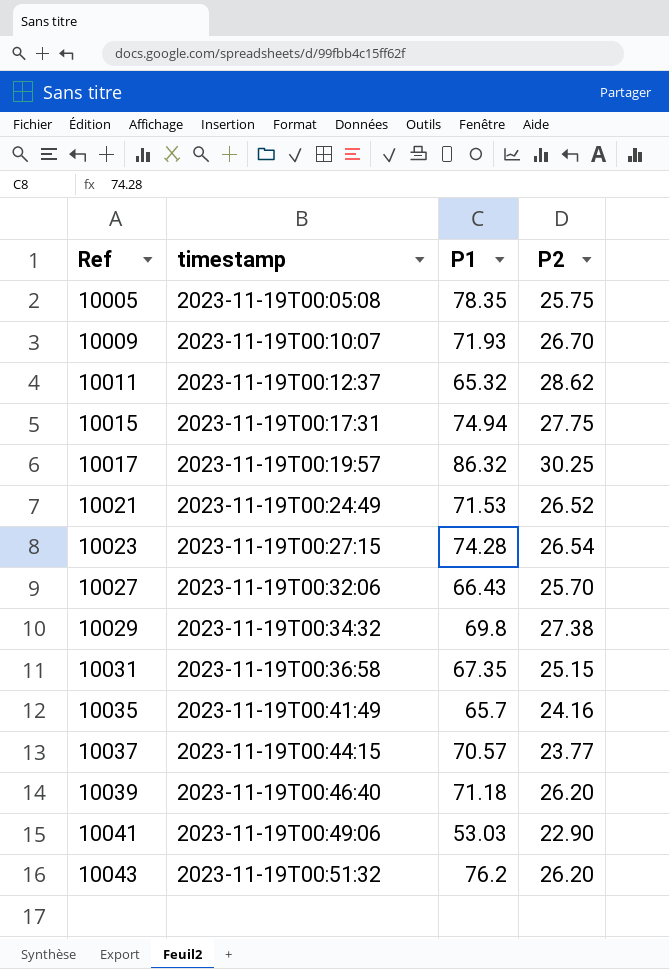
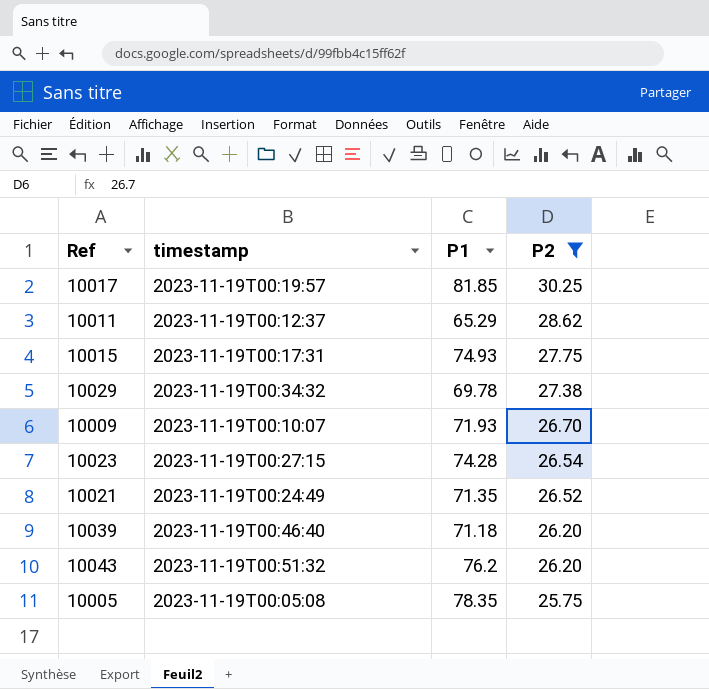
filter: none -> P2 >= 25.75
row order: Ref ascending -> P2 descending
10017 | P1: 86.32 -> 81.85
10011 | P1: 65.32 -> 65.29
10015 | P1: 74.94 -> 74.93
10029 | P1: 69.8 -> 69.78
10021 | P1: 71.53 -> 71.35

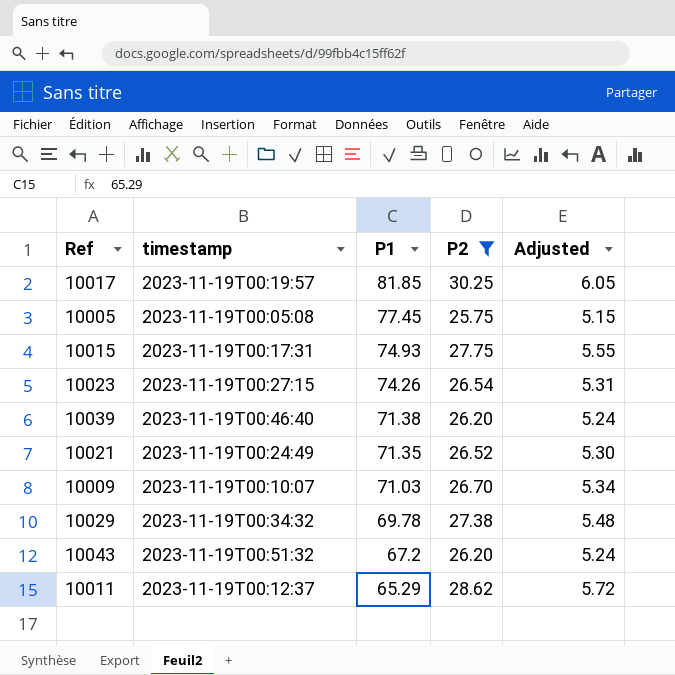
row order: P2 descending -> P1 descending
column Adjusted | formula: none -> [P2] * 0.2
10005 | P1: 78.35 -> 77.45
10023 | P1: 74.28 -> 74.26
10039 | P1: 71.18 -> 71.38
10009 | P1: 71.93 -> 71.03
10043 | P1: 76.2 -> 67.2

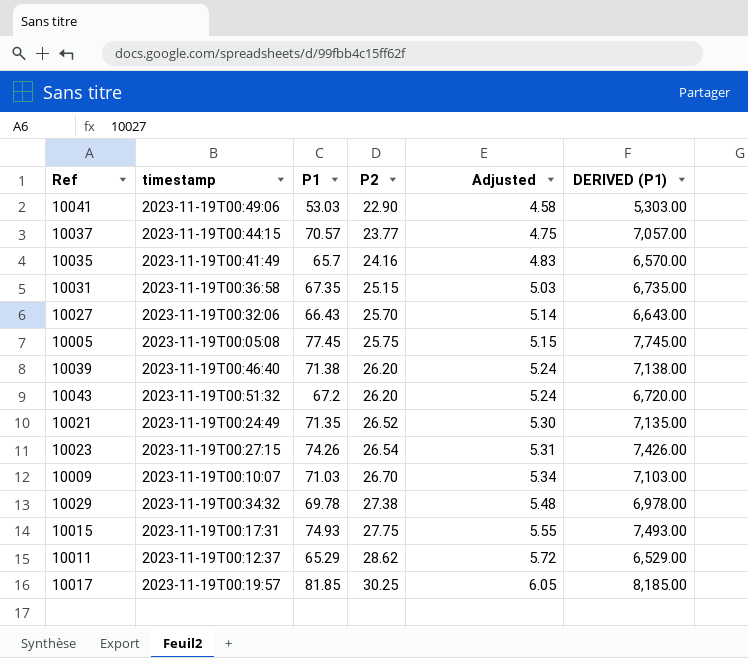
filter: P2 >= 25.75 -> none
row order: P1 descending -> P2 ascending
column DERIVED (P1) | formula: none -> [P1] * 100

